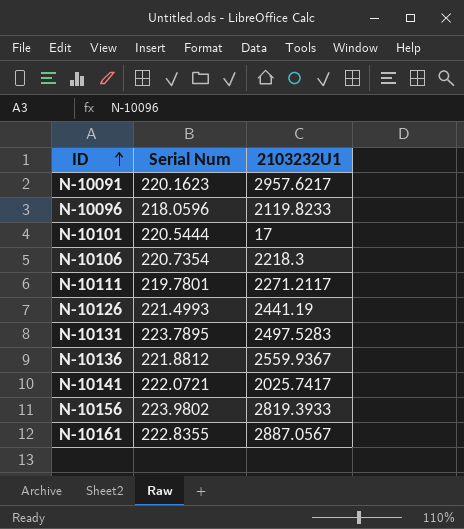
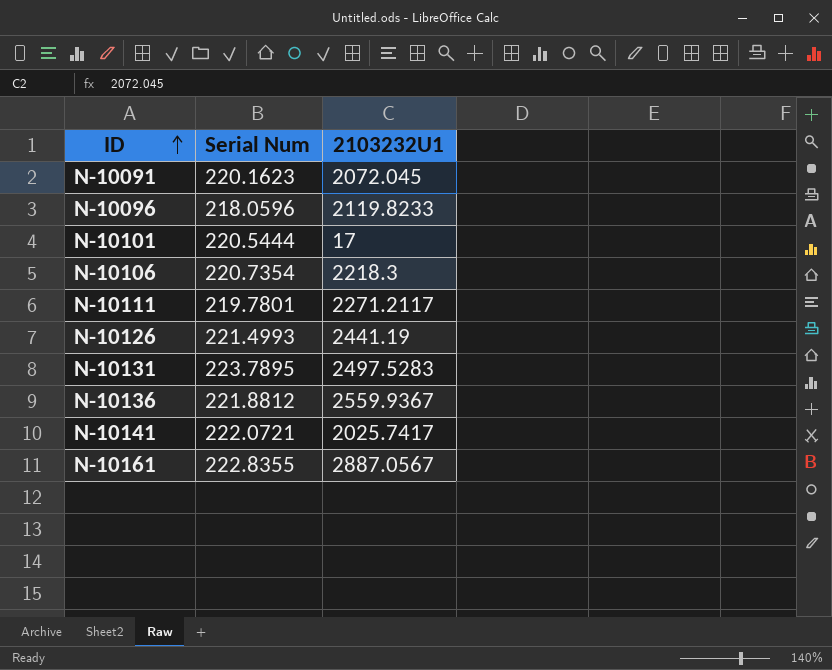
row N-10156: 223.9802 | 2819.3933 -> none
N-10091 | 2103232U1: 2957.6217 -> 2072.045

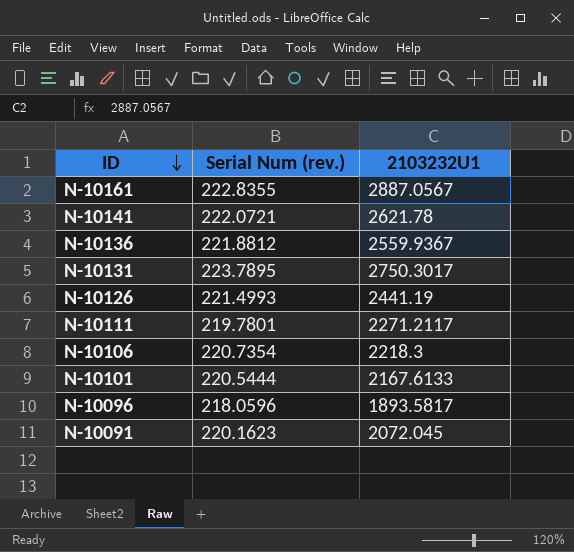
row order: ID ascending -> ID descending
column name: Serial Num -> Serial Num (rev.)
N-10141 | 2103232U1: 2025.7417 -> 2621.78
N-10131 | 2103232U1: 2497.5283 -> 2750.3017
N-10101 | 2103232U1: 17 -> 2167.6133
N-10096 | 2103232U1: 2119.8233 -> 1893.5817

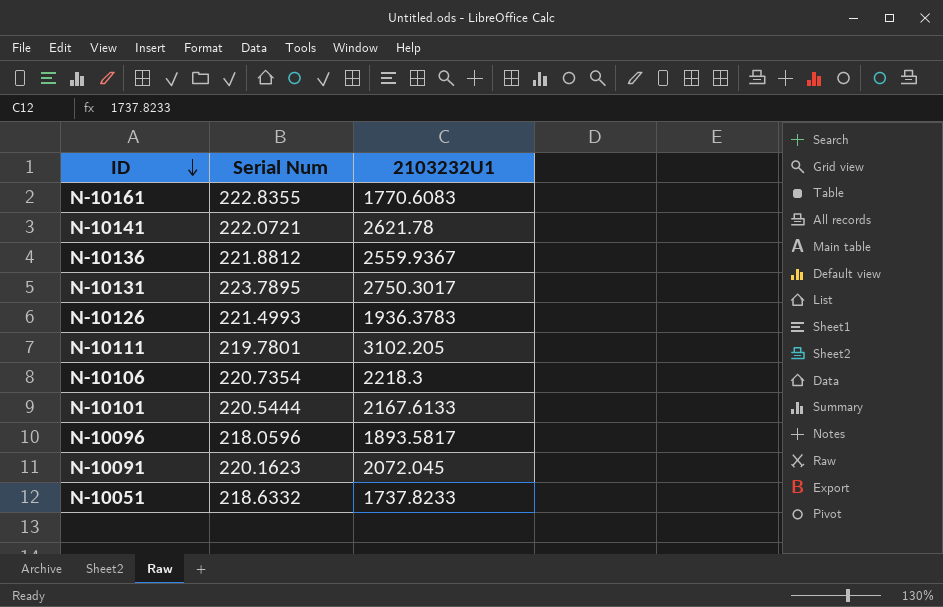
column name: Serial Num (rev.) -> Serial Num
N-10161 | 2103232U1: 2887.0567 -> 1770.6083
N-10126 | 2103232U1: 2441.19 -> 1936.3783
N-10111 | 2103232U1: 2271.2117 -> 3102.205
row N-10051: none -> 218.6332 | 1737.8233

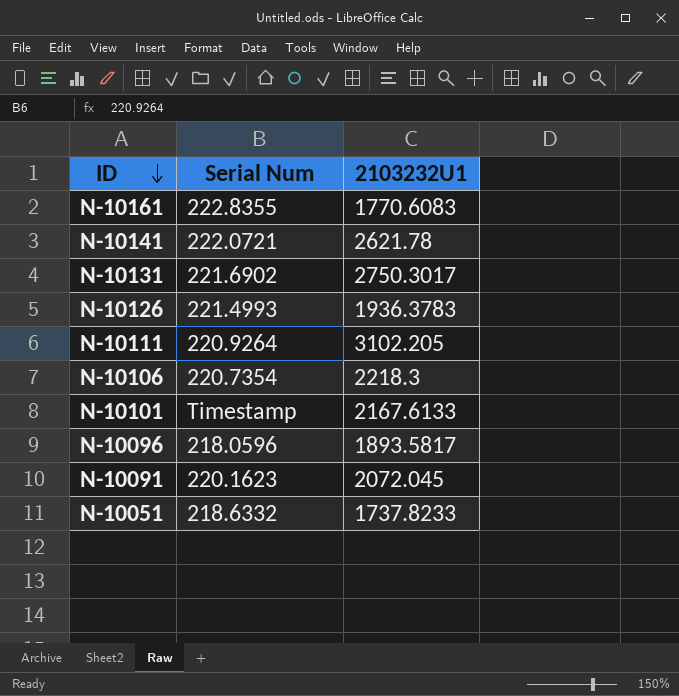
row N-10136: 221.8812 | 2559.9367 -> none
N-10131 | Serial Num: 223.7895 -> 221.6902
N-10111 | Serial Num: 219.7801 -> 220.9264
N-10101 | Serial Num: 220.5444 -> Timestamp

